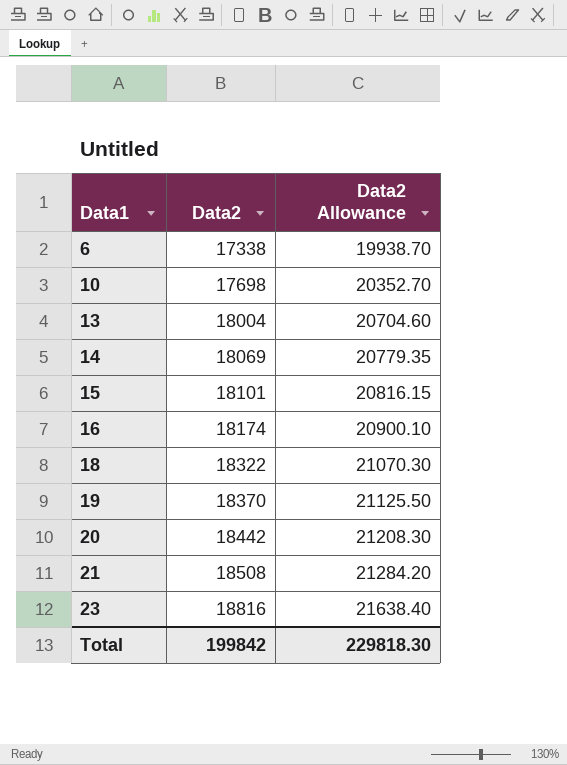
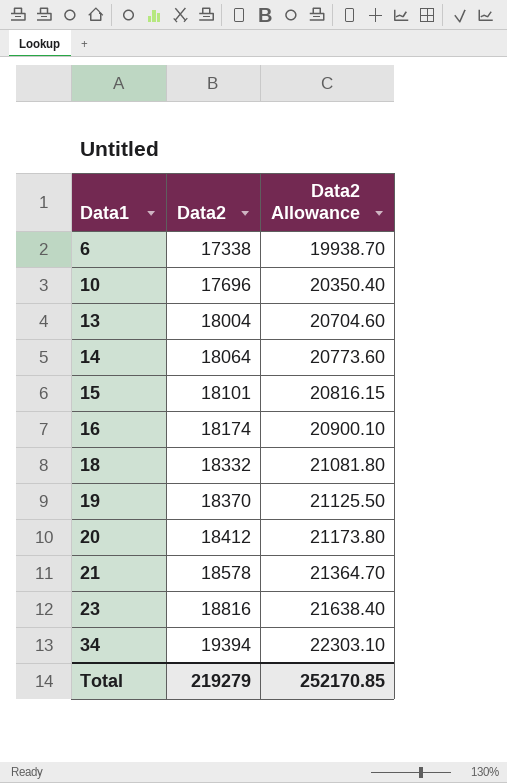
10 | Data2: 17698 -> 17696
10 | Data2 Allowance: 20352.70 -> 20350.40
14 | Data2: 18069 -> 18064
14 | Data2 Allowance: 20779.35 -> 20773.60
18 | Data2: 18322 -> 18332
18 | Data2 Allowance: 21070.30 -> 21081.80
20 | Data2: 18442 -> 18412
20 | Data2 Allowance: 21208.30 -> 21173.80
21 | Data2: 18508 -> 18578
21 | Data2 Allowance: 21284.20 -> 21364.70
row 34: none -> 19394 | 22303.10
Total | Data2: 199842 -> 219279
Total | Data2 Allowance: 229818.30 -> 252170.85

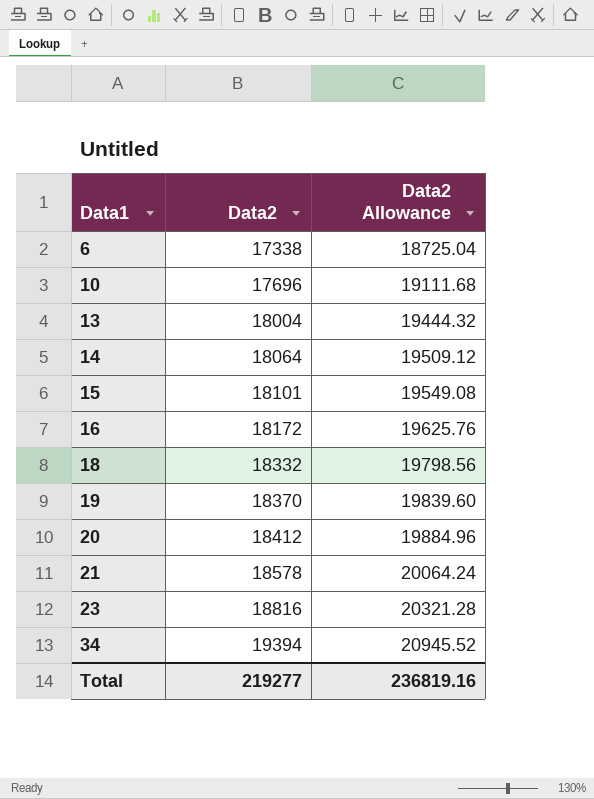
column Data2 Allowance | formula: [Data2] * 1.15 -> [Data2] * 1.08
16 | Data2: 18174 -> 18172
Total | Data2: 219279 -> 219277
Total | Data2 Allowance: 252170.85 -> 236819.16

